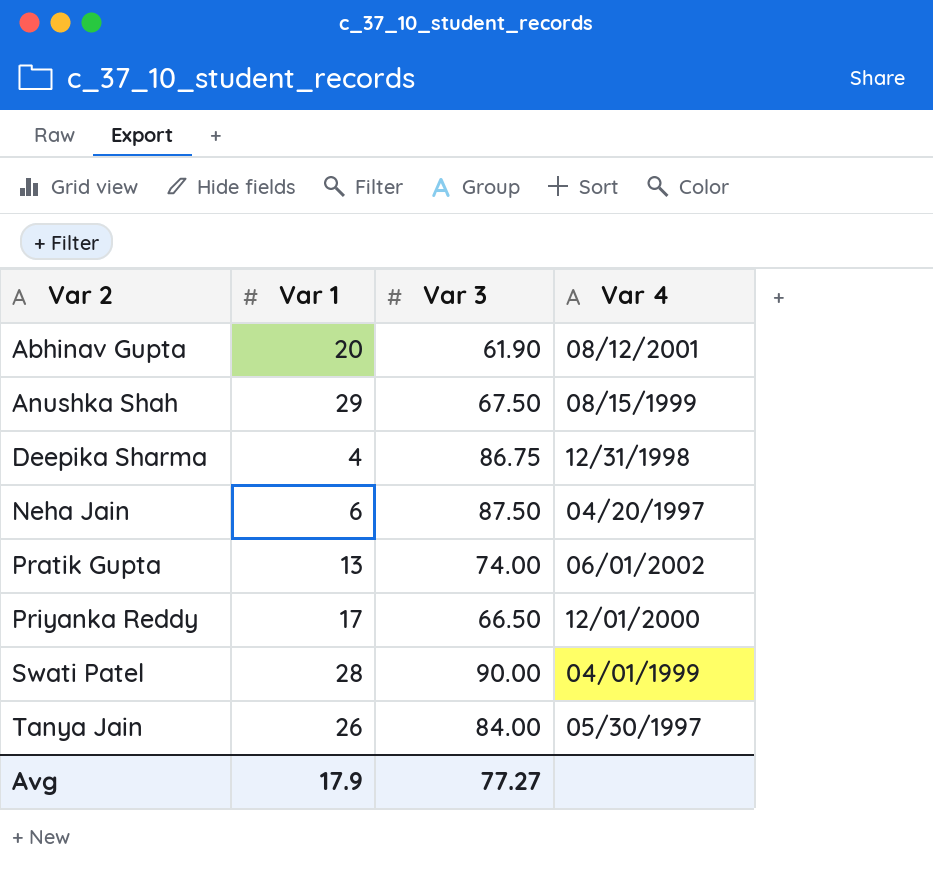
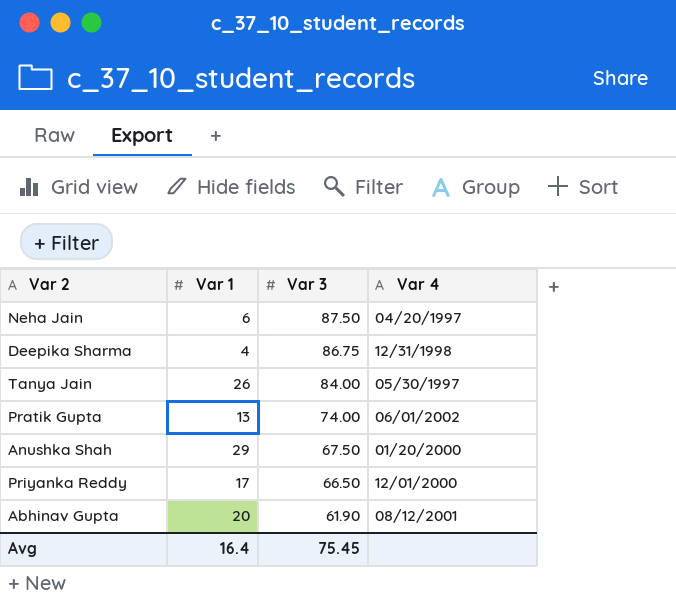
row order: Var 2 ascending -> Var 3 descending
row Swati Patel: 28 | 90.00 | 04/01/1999 -> none
Anushka Shah | Var 4: 08/15/1999 -> 01/20/2000
Avg | Var 1: 17.9 -> 16.4
Avg | Var 3: 77.27 -> 75.45

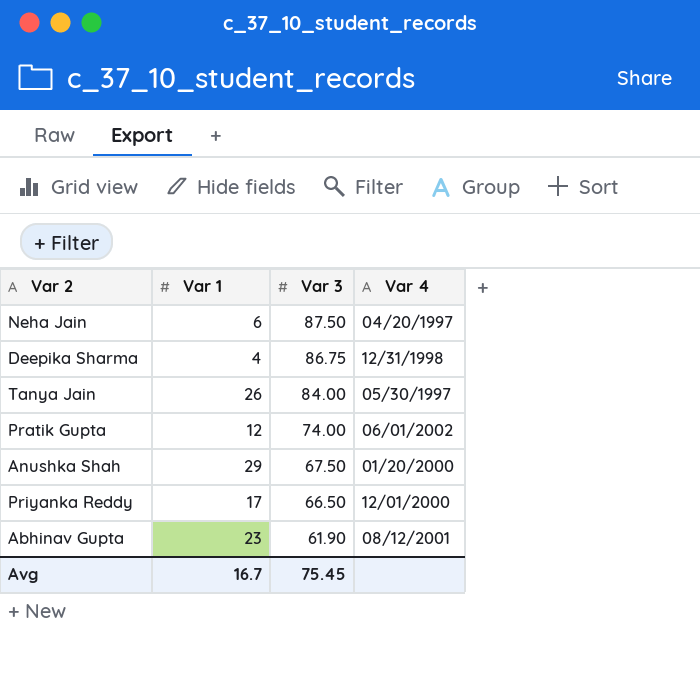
Pratik Gupta | Var 1: 13 -> 12
Abhinav Gupta | Var 1: 20 -> 23
Avg | Var 1: 16.4 -> 16.7

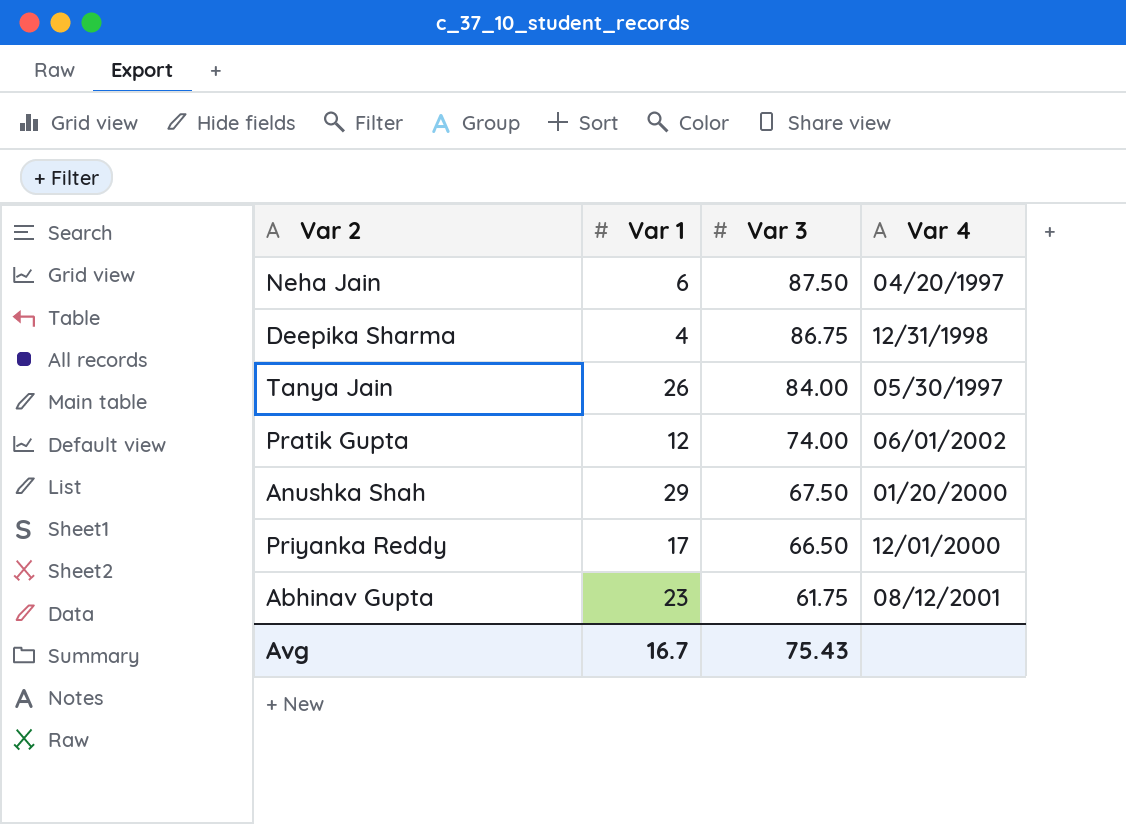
Abhinav Gupta | Var 3: 61.90 -> 61.75
Avg | Var 3: 75.45 -> 75.43

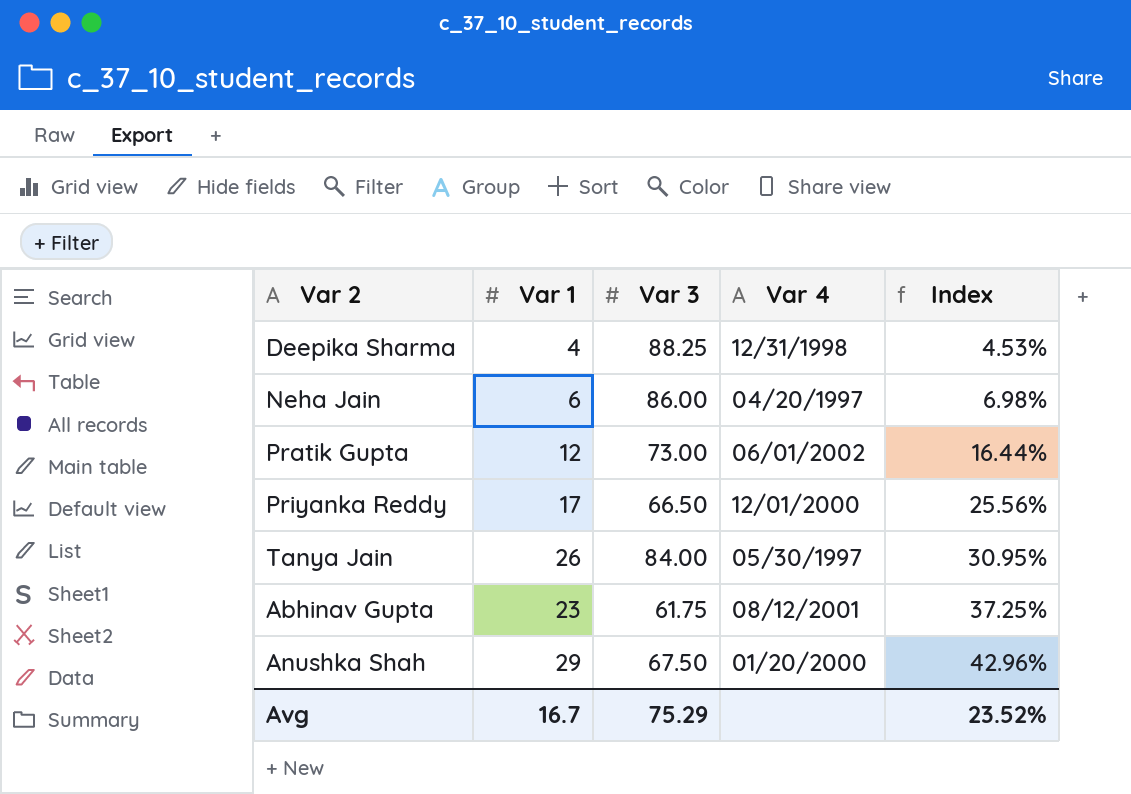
row order: Var 3 descending -> Index ascending
column Index | formula: none -> [Var 1] / [Var 3]
Deepika Sharma | Var 3: 86.75 -> 88.25
Neha Jain | Var 3: 87.50 -> 86.00
Pratik Gupta | Var 3: 74.00 -> 73.00
Avg | Var 3: 75.43 -> 75.29

